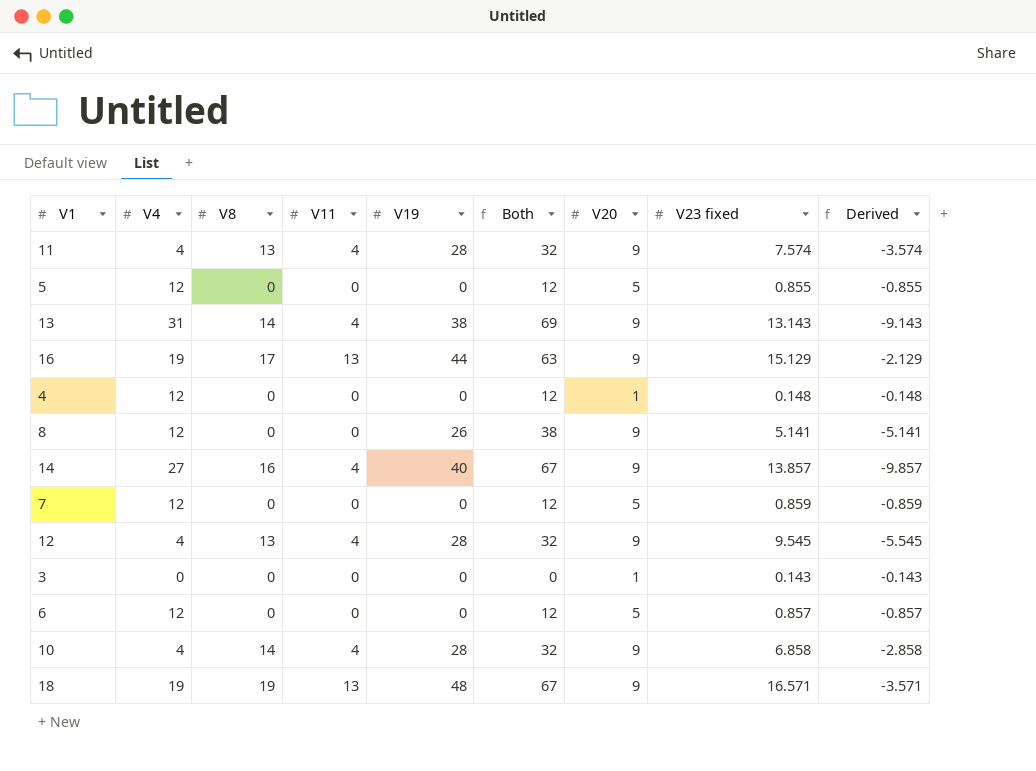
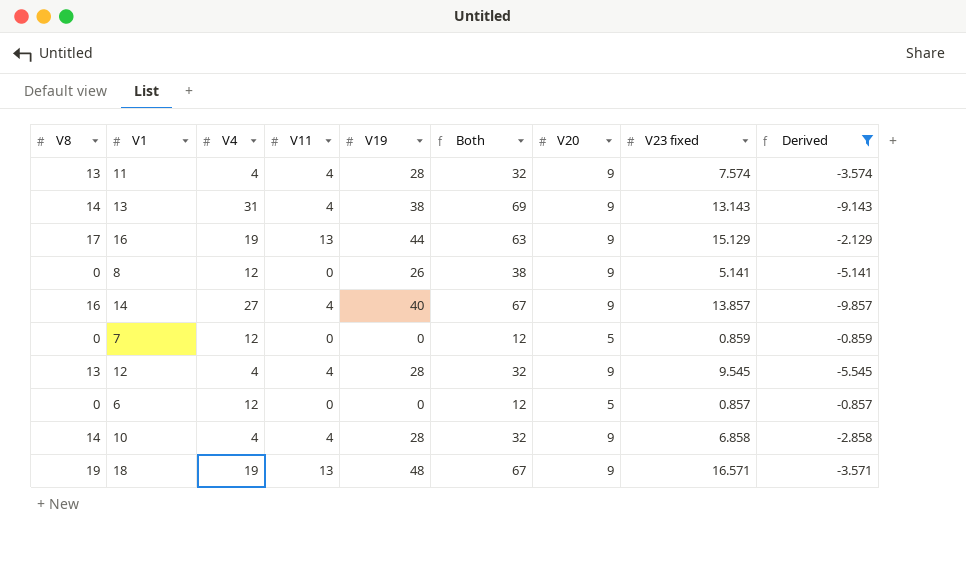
filter: none -> Derived <= -0.857
column V8 | position: 3 -> 1

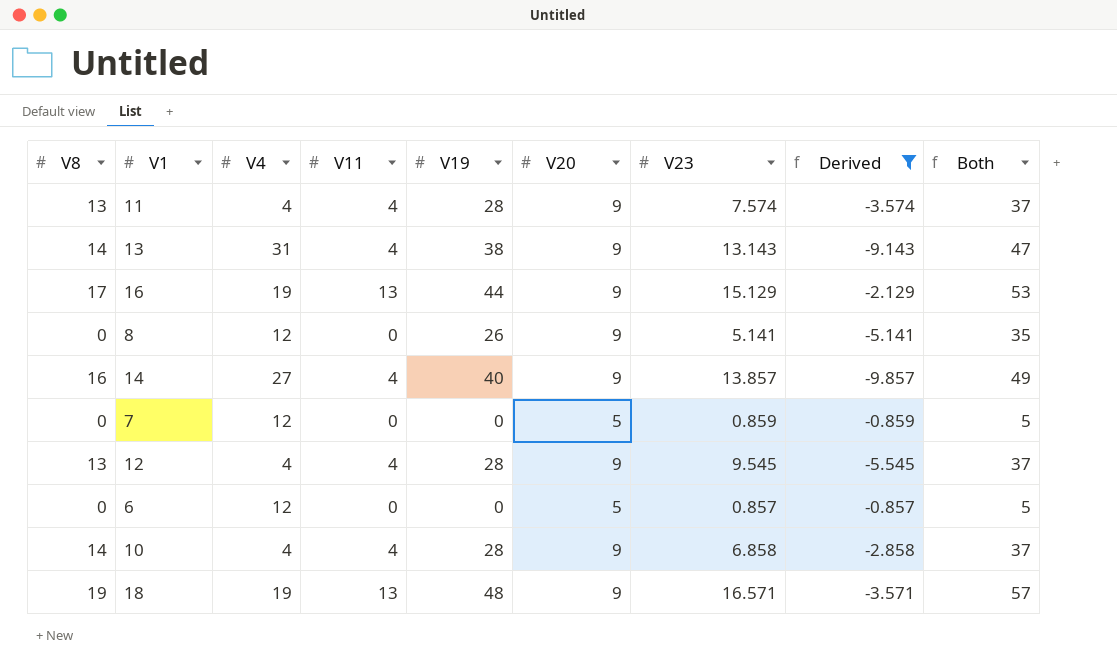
column name: V23 fixed -> V23
column Both | formula: [V4] + [V19] -> [V19] + [V20]
column Both | position: 6 -> 9

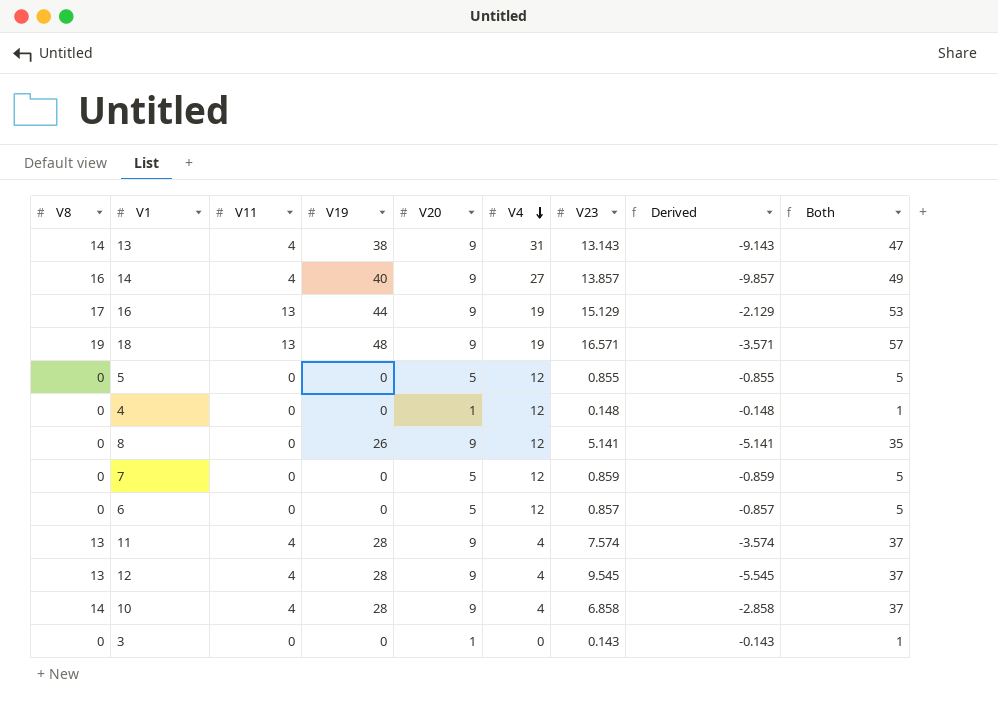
filter: Derived <= -0.857 -> none
row order: none -> V4 descending
column V4 | position: 3 -> 6

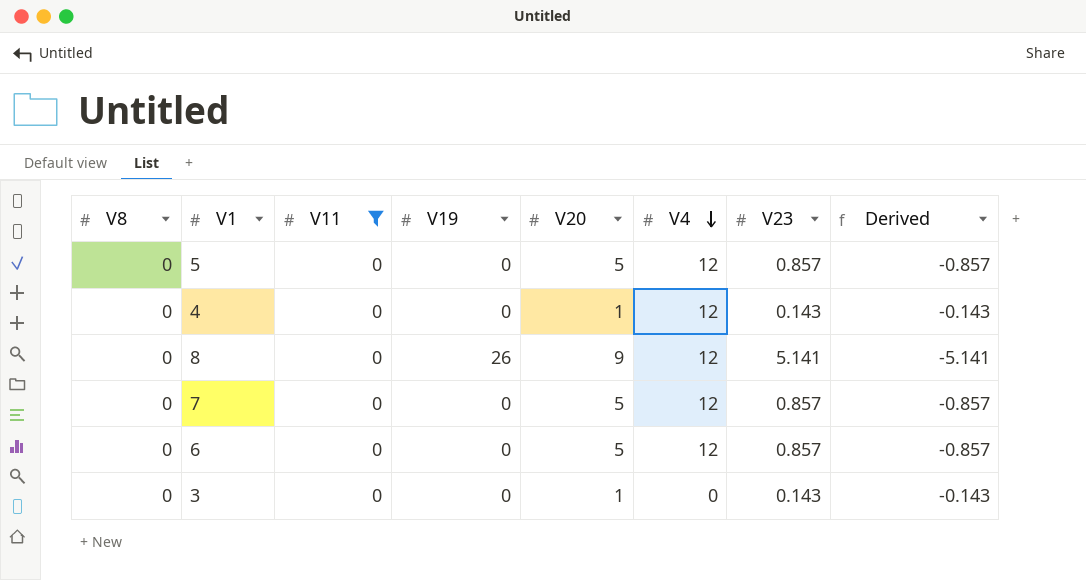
filter: none -> V11 = 0
column Both | formula: [V19] + [V20] -> none
5 | V23: 0.855 -> 0.857
5 | Derived: -0.855 -> -0.857
4 | V23: 0.148 -> 0.143
4 | Derived: -0.148 -> -0.143
7 | V23: 0.859 -> 0.857
7 | Derived: -0.859 -> -0.857

